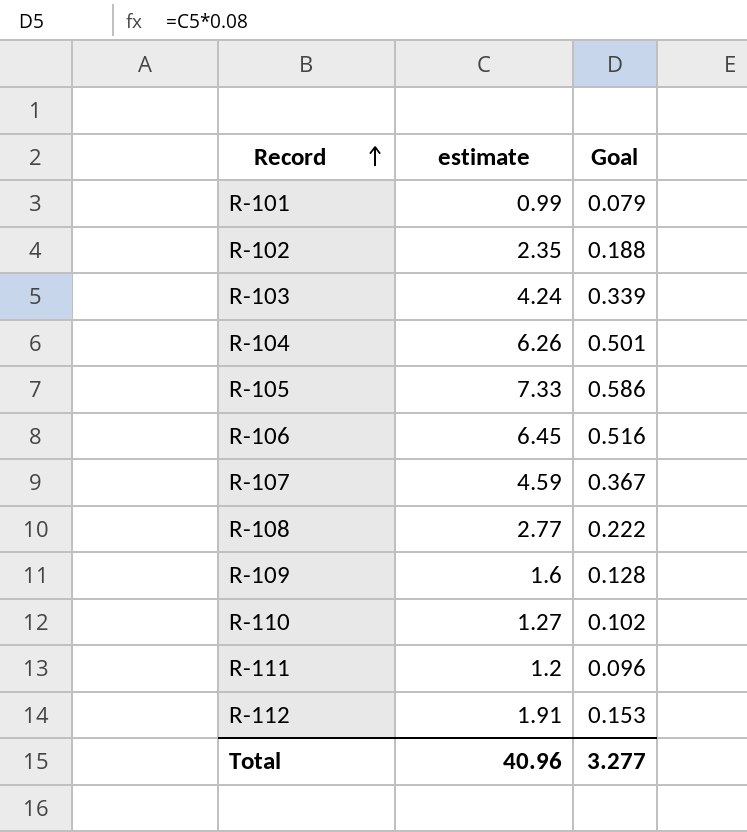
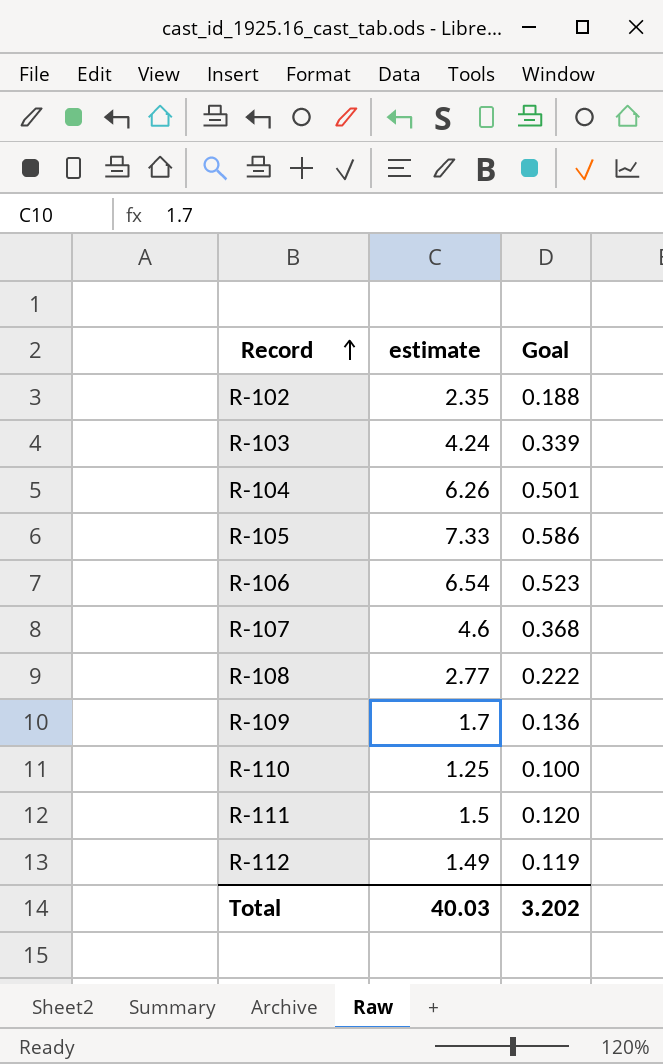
row R-101: 0.99 | 0.079 -> none
R-106 | estimate: 6.45 -> 6.54
R-106 | Goal: 0.516 -> 0.523
R-107 | estimate: 4.59 -> 4.6
R-107 | Goal: 0.367 -> 0.368
R-109 | estimate: 1.6 -> 1.7
R-109 | Goal: 0.128 -> 0.136
R-110 | estimate: 1.27 -> 1.25
R-110 | Goal: 0.102 -> 0.100
R-111 | estimate: 1.2 -> 1.5
R-111 | Goal: 0.096 -> 0.120
R-112 | estimate: 1.91 -> 1.49
R-112 | Goal: 0.153 -> 0.119
Total | estimate: 40.96 -> 40.03
Total | Goal: 3.277 -> 3.202

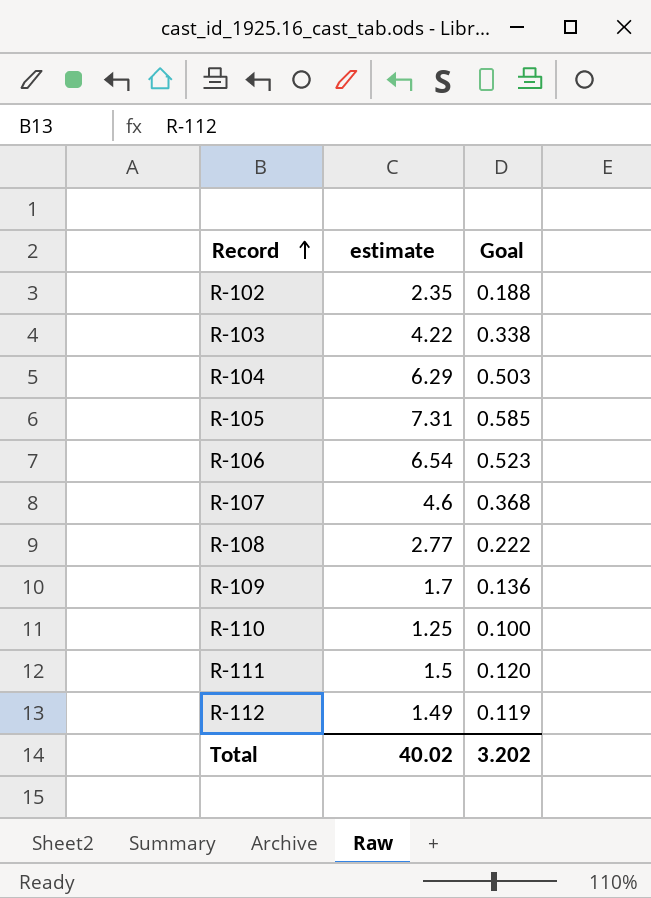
R-103 | estimate: 4.24 -> 4.22
R-103 | Goal: 0.339 -> 0.338
R-104 | estimate: 6.26 -> 6.29
R-104 | Goal: 0.501 -> 0.503
R-105 | estimate: 7.33 -> 7.31
R-105 | Goal: 0.586 -> 0.585
Total | estimate: 40.03 -> 40.02

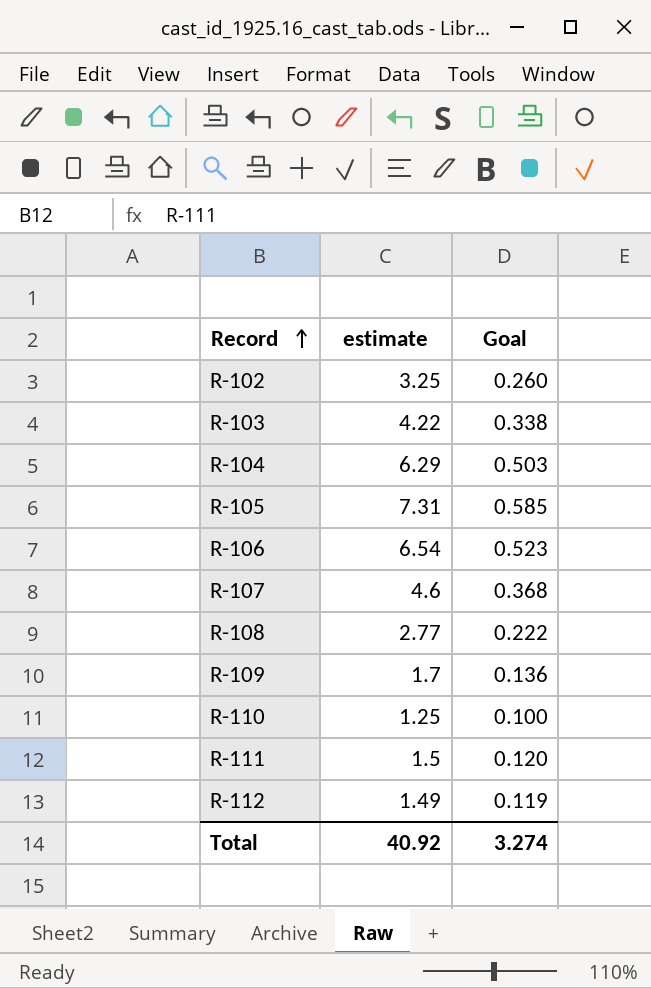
R-102 | estimate: 2.35 -> 3.25
R-102 | Goal: 0.188 -> 0.260
Total | estimate: 40.02 -> 40.92
Total | Goal: 3.202 -> 3.274

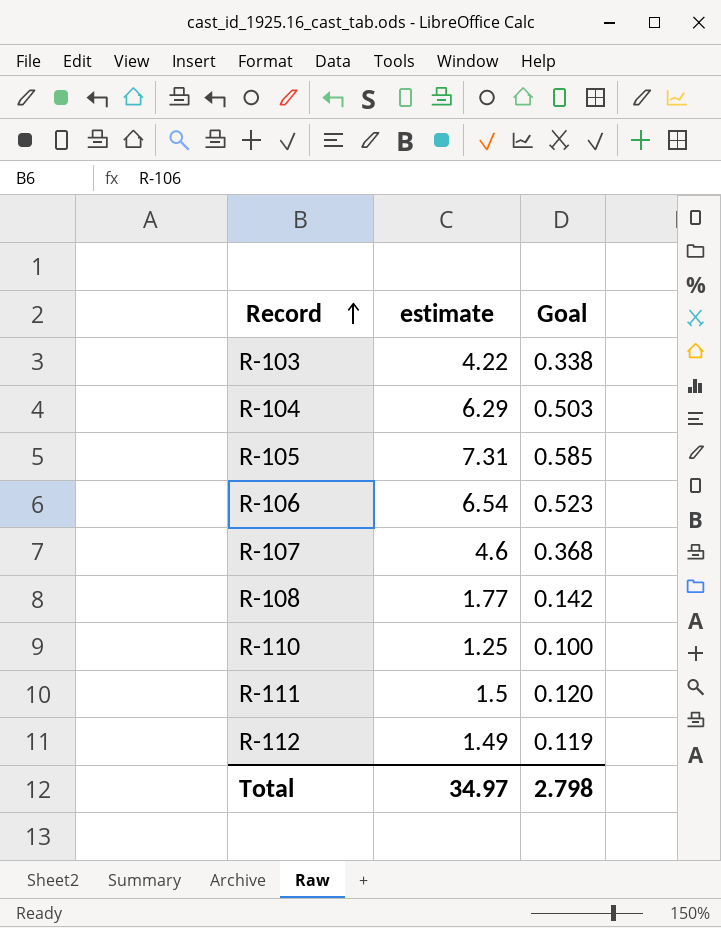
row R-102: 3.25 | 0.260 -> none
row R-109: 1.7 | 0.136 -> none
R-108 | estimate: 2.77 -> 1.77
R-108 | Goal: 0.222 -> 0.142
Total | estimate: 40.92 -> 34.97
Total | Goal: 3.274 -> 2.798

